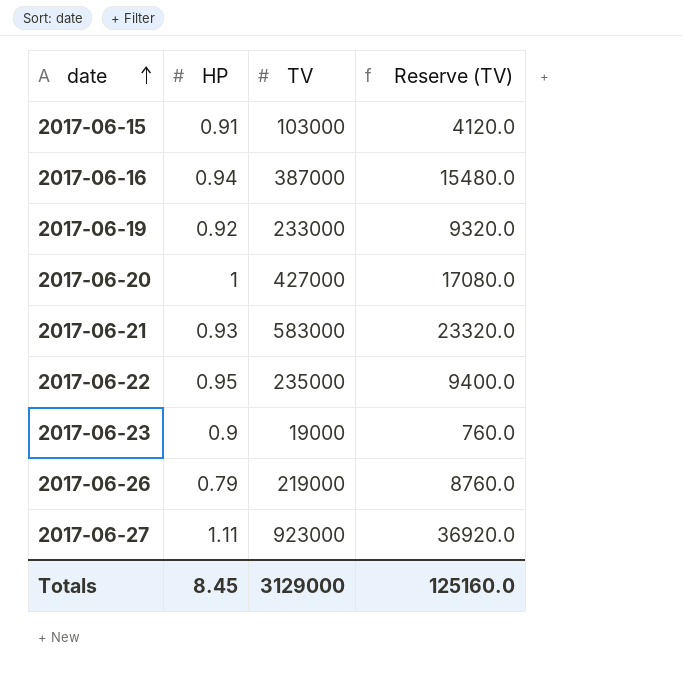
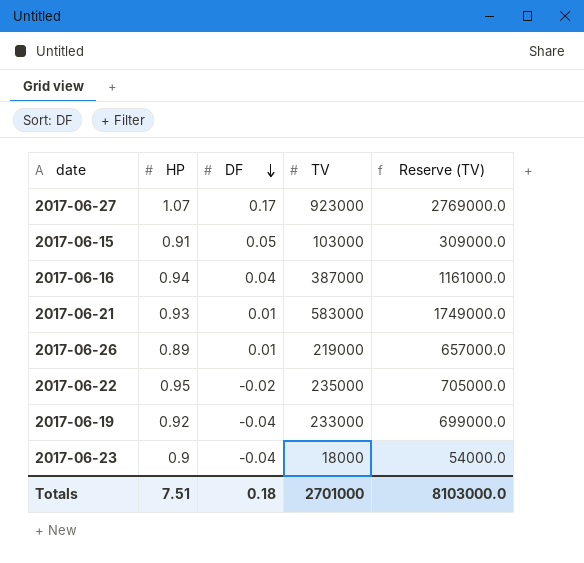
row order: date ascending -> DF descending
column DF | position: none -> 3
column Reserve (TV) | formula: [TV] * 0.04 -> [TV] * 3
row 2017-06-20: 1 | 427000 | 17080.0 -> none
2017-06-27 | HP: 1.11 -> 1.07
2017-06-26 | HP: 0.79 -> 0.89
2017-06-23 | TV: 19000 -> 18000
Totals | HP: 8.45 -> 7.51
Totals | TV: 3129000 -> 2701000
Totals | Reserve (TV): 125160.0 -> 8103000.0

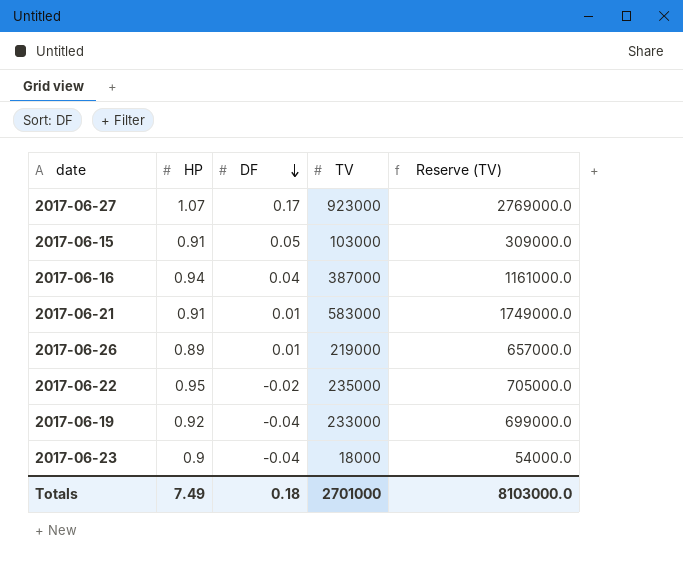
2017-06-21 | HP: 0.93 -> 0.91
Totals | HP: 7.51 -> 7.49

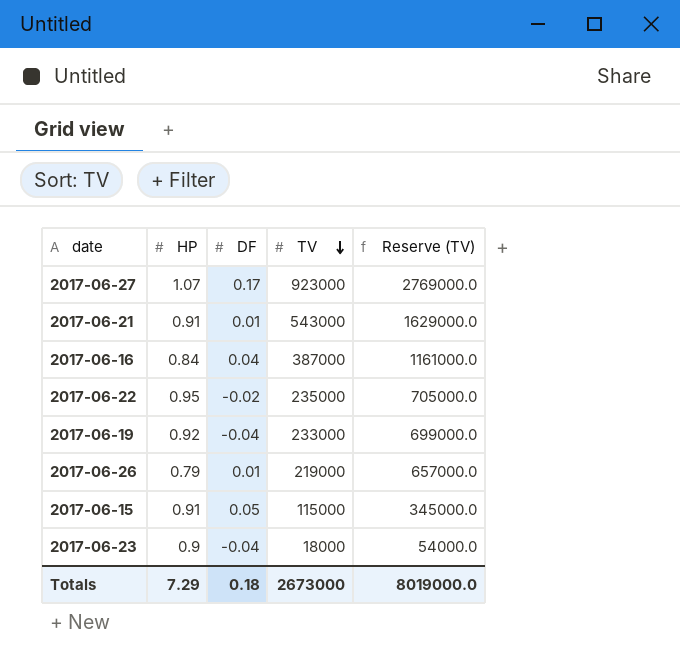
row order: DF descending -> TV descending
2017-06-21 | TV: 583000 -> 543000
2017-06-21 | Reserve (TV): 1749000.0 -> 1629000.0
2017-06-16 | HP: 0.94 -> 0.84
2017-06-26 | HP: 0.89 -> 0.79
2017-06-15 | TV: 103000 -> 115000
2017-06-15 | Reserve (TV): 309000.0 -> 345000.0
Totals | HP: 7.49 -> 7.29
Totals | TV: 2701000 -> 2673000
Totals | Reserve (TV): 8103000.0 -> 8019000.0

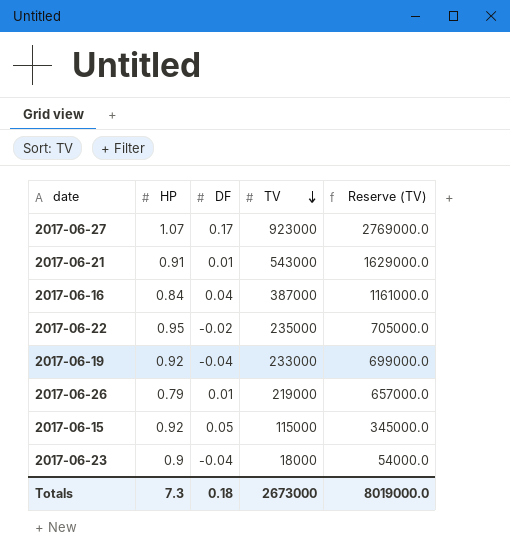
2017-06-15 | HP: 0.91 -> 0.92
Totals | HP: 7.29 -> 7.3

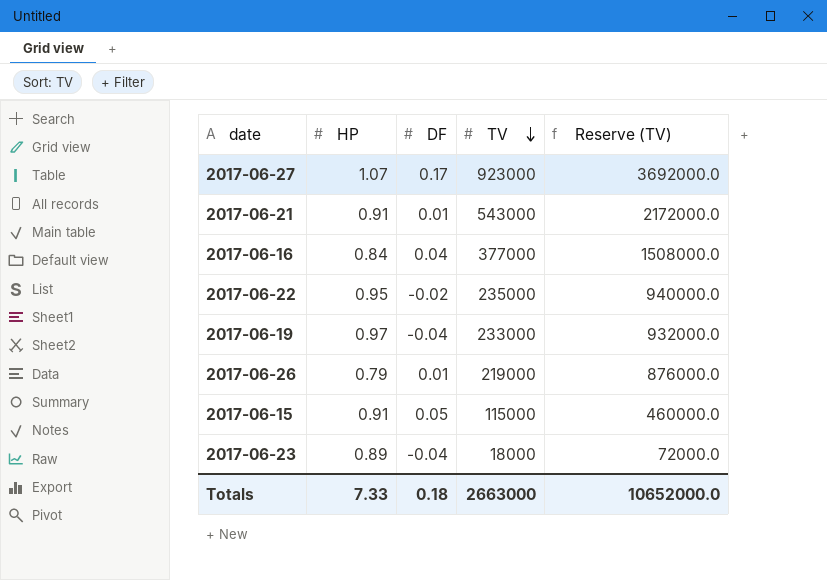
column Reserve (TV) | formula: [TV] * 3 -> [TV] * 4
2017-06-16 | TV: 387000 -> 377000
2017-06-19 | HP: 0.92 -> 0.97
2017-06-15 | HP: 0.92 -> 0.91
2017-06-23 | HP: 0.9 -> 0.89
Totals | HP: 7.3 -> 7.33
Totals | TV: 2673000 -> 2663000
Totals | Reserve (TV): 8019000.0 -> 10652000.0

